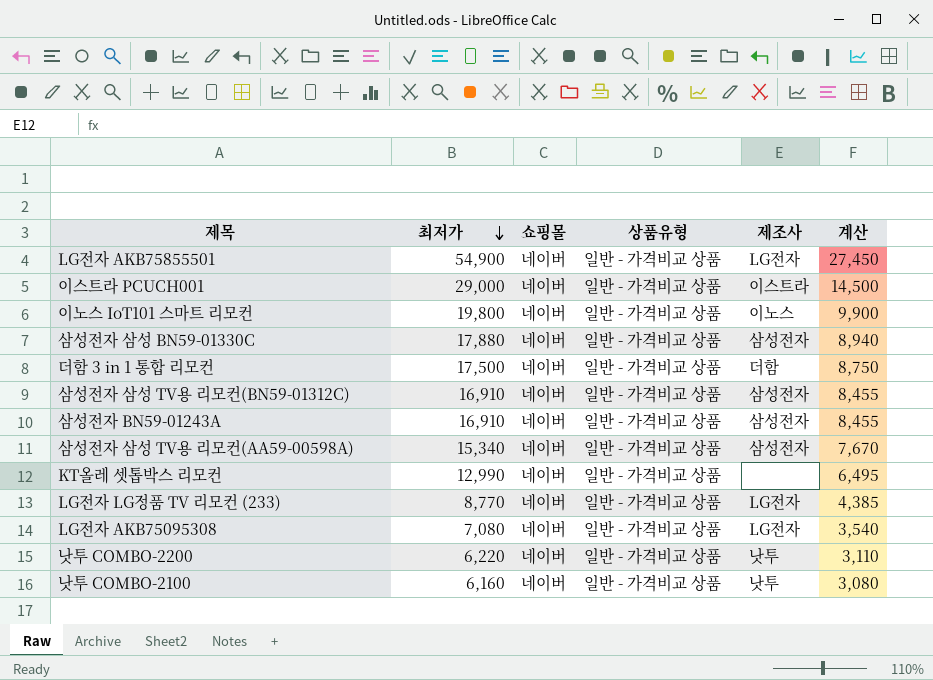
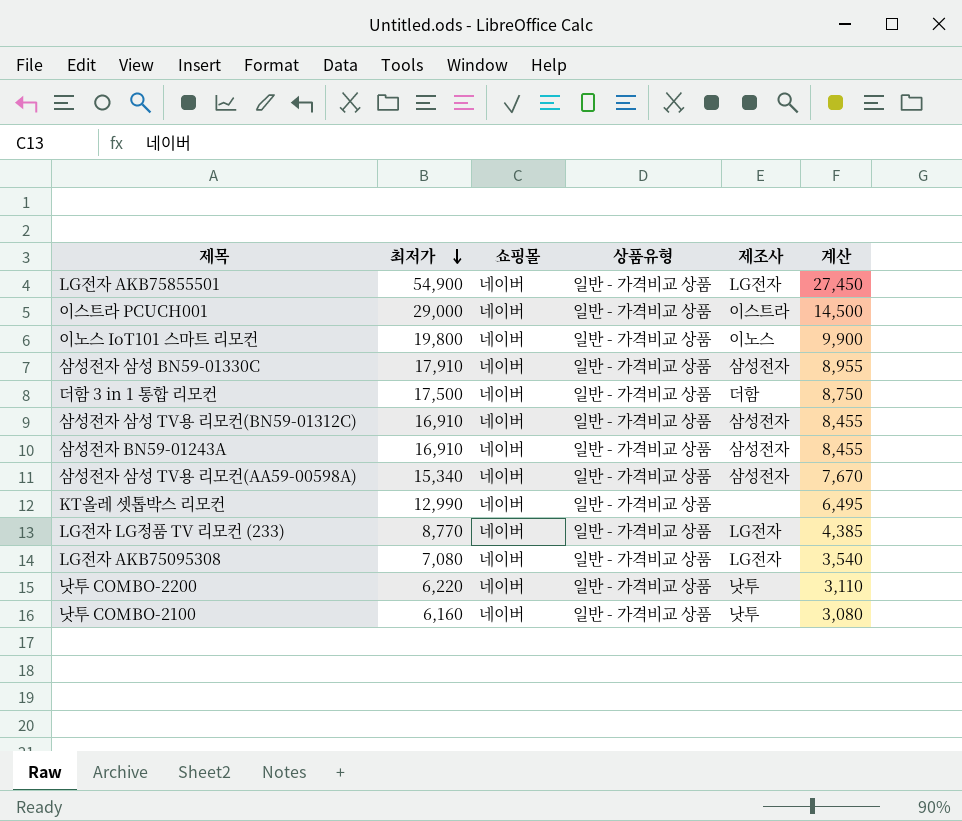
삼성전자 삼성 BN59-01330C | 최저가: 17,880 -> 17,910
삼성전자 삼성 BN59-01330C | 계산: 8,940 -> 8,955

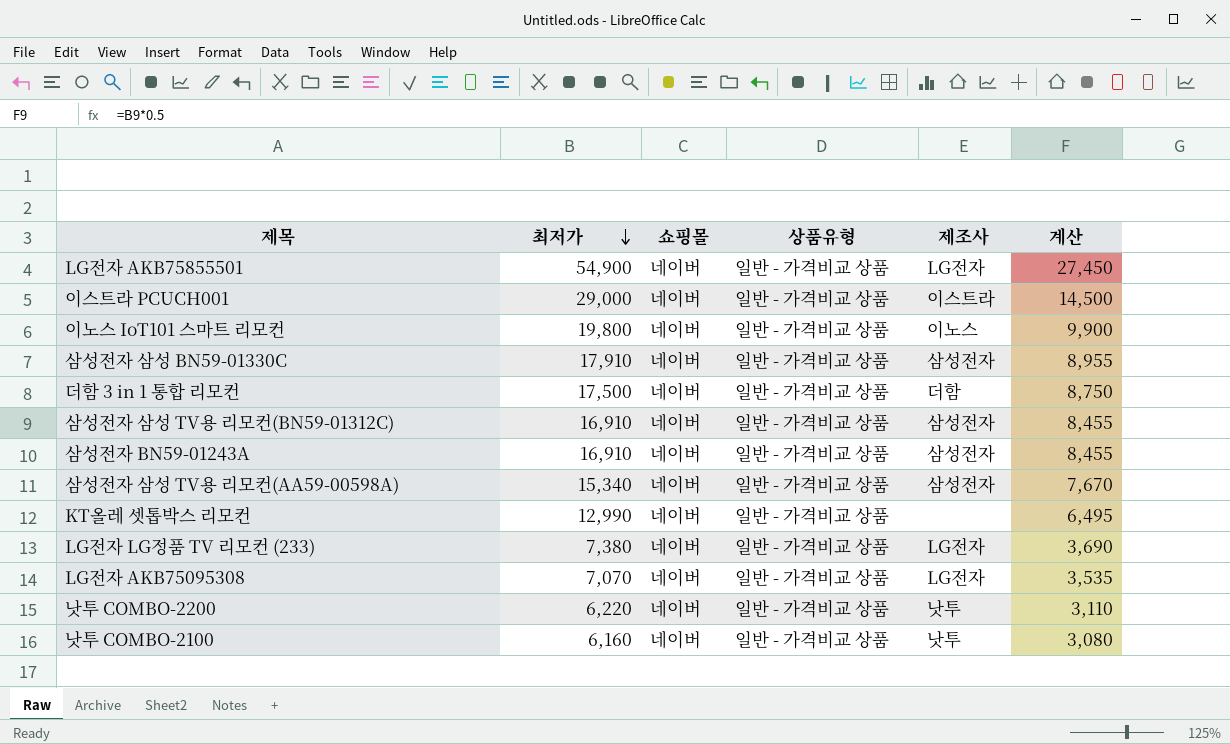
LG전자 LG정품 TV 리모컨 (233) | 최저가: 8,770 -> 7,380
LG전자 LG정품 TV 리모컨 (233) | 계산: 4,385 -> 3,690
LG전자 AKB75095308 | 최저가: 7,080 -> 7,070
LG전자 AKB75095308 | 계산: 3,540 -> 3,535

